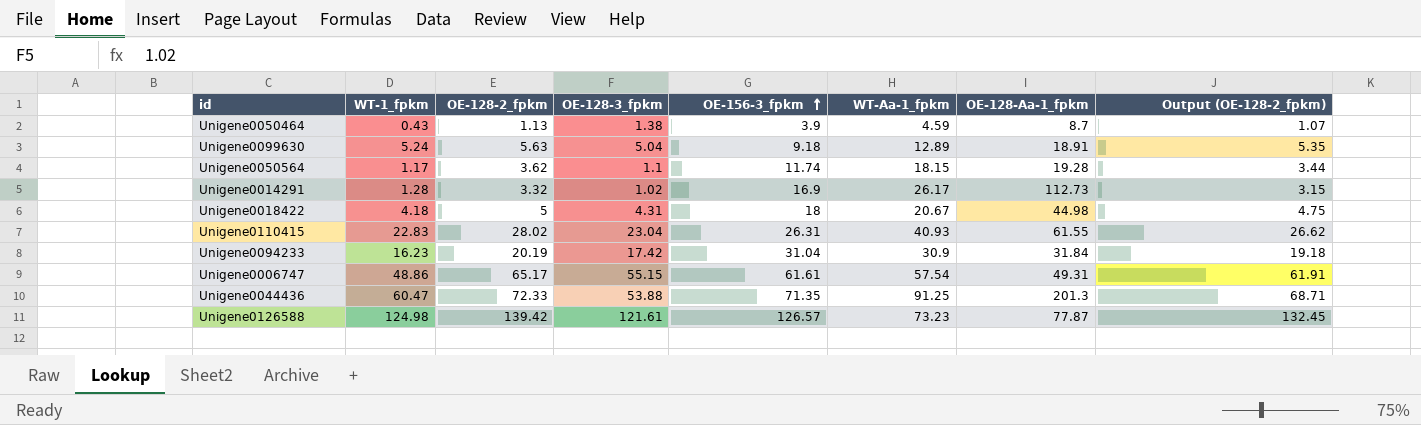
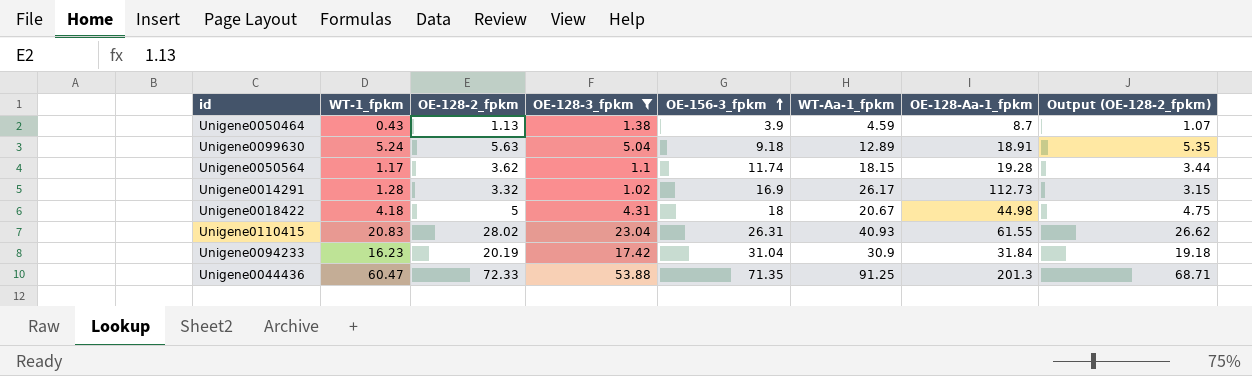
filter: none -> OE-128-3_fpkm <= 53.88
Unigene0110415 | WT-1_fpkm: 22.83 -> 20.83

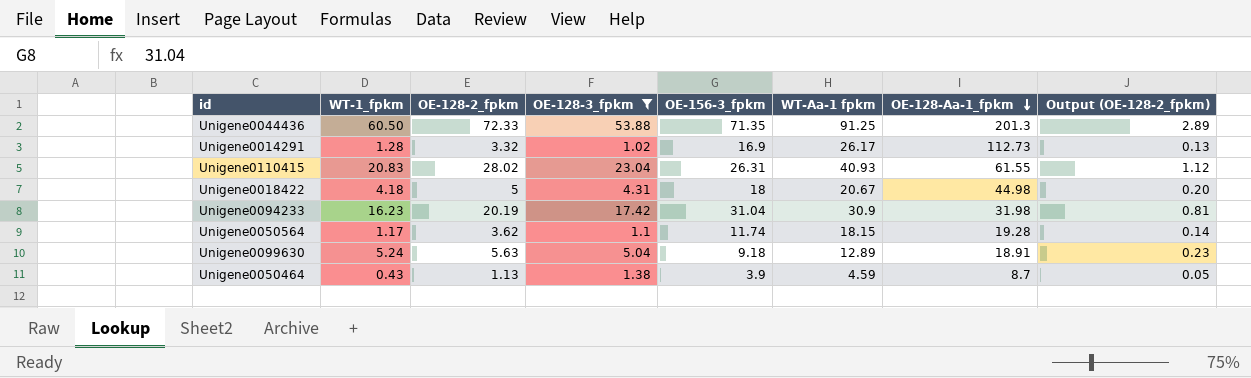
row order: OE-156-3_fpkm ascending -> OE-128-Aa-1_fpkm descending
column name: WT-Aa-1_fpkm -> WT-Aa-1 fpkm
column Output (OE-128-2_fpkm) | formula: [OE-128-2_fpkm] * 0.95 -> [OE-128-2_fpkm] * 0.04
Unigene0044436 | WT-1_fpkm: 60.47 -> 60.50
Unigene0094233 | OE-128-Aa-1_fpkm: 31.84 -> 31.98

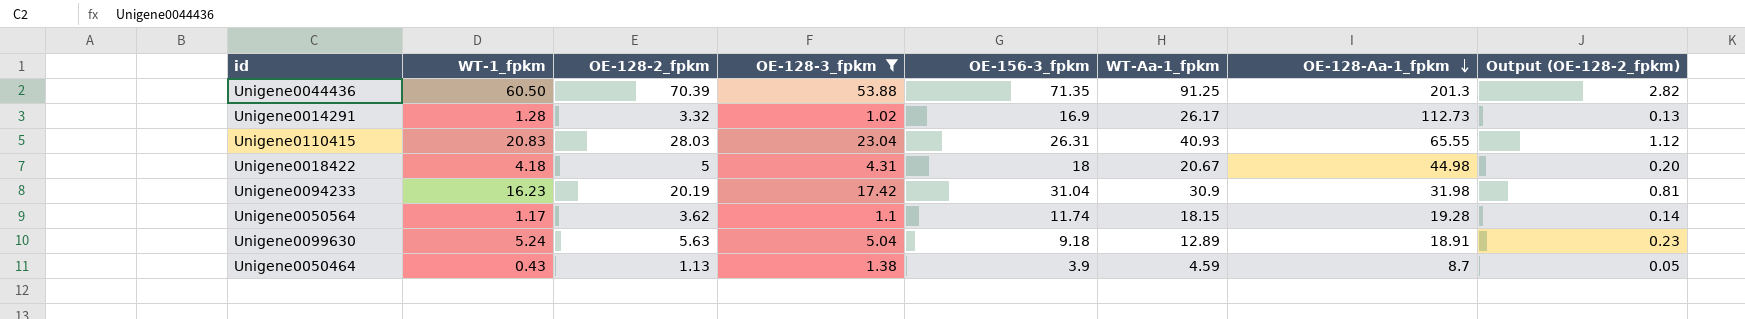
column name: WT-Aa-1 fpkm -> WT-Aa-1_fpkm
Unigene0044436 | OE-128-2_fpkm: 72.33 -> 70.39
Unigene0044436 | Output (OE-128-2_fpkm): 2.89 -> 2.82
Unigene0110415 | OE-128-2_fpkm: 28.02 -> 28.03
Unigene0110415 | OE-128-Aa-1_fpkm: 61.55 -> 65.55

